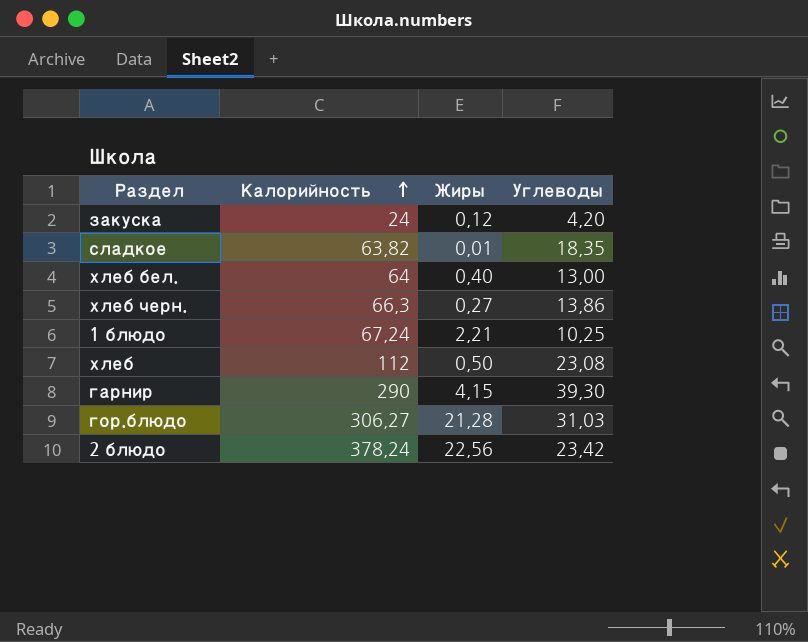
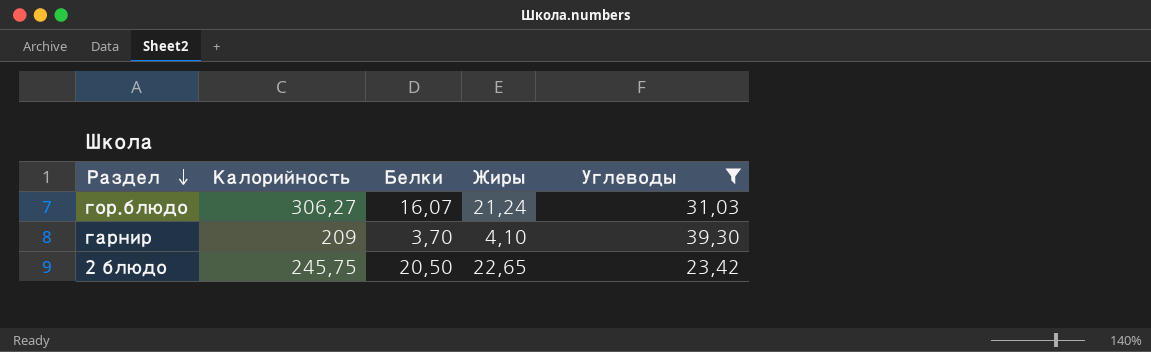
filter: none -> Углеводы >= 23,42
row order: Калорийность ascending -> Раздел descending
column Белки | position: none -> 3
гор.блюдо | Жиры: 21,28 -> 21,24
гарнир | Калорийность: 290 -> 209
гарнир | Жиры: 4,15 -> 4,10
2 блюдо | Калорийность: 378,24 -> 245,75
2 блюдо | Жиры: 22,56 -> 22,65

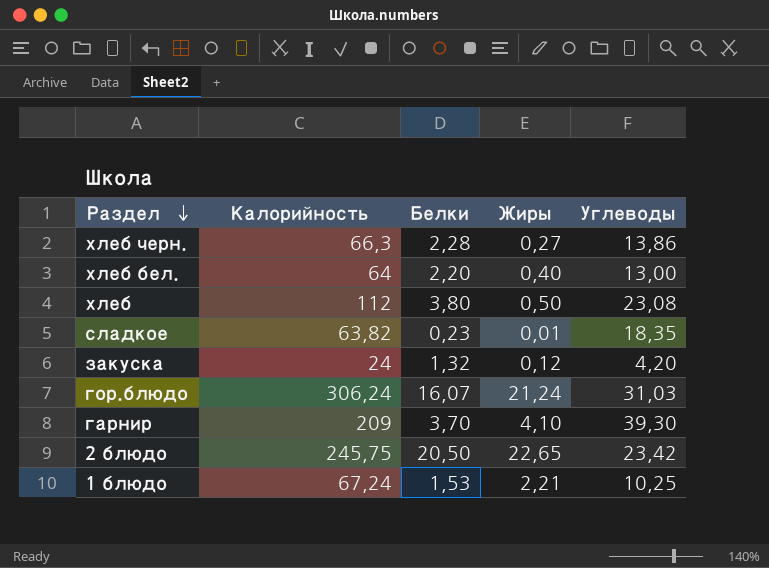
filter: Углеводы >= 23,42 -> none
гор.блюдо | Калорийность: 306,27 -> 306,24

